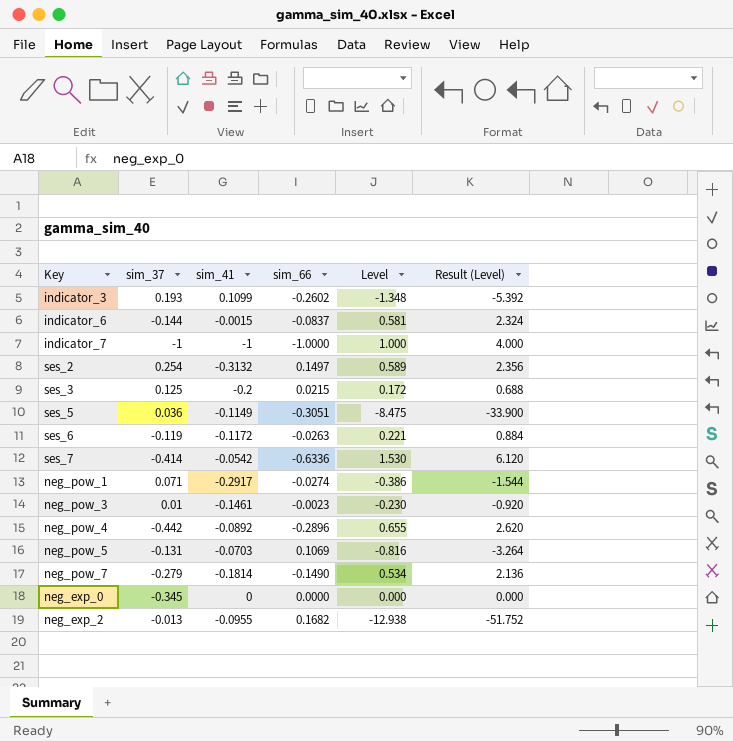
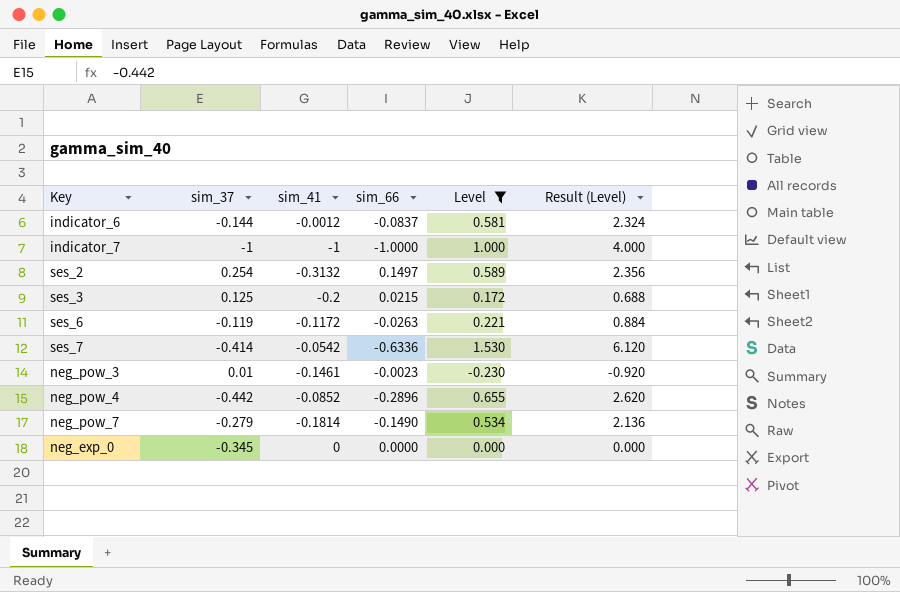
filter: none -> Level >= -0.230
indicator_6 | sim_41: -0.0015 -> -0.0012
neg_pow_4 | sim_41: -0.0892 -> -0.0852

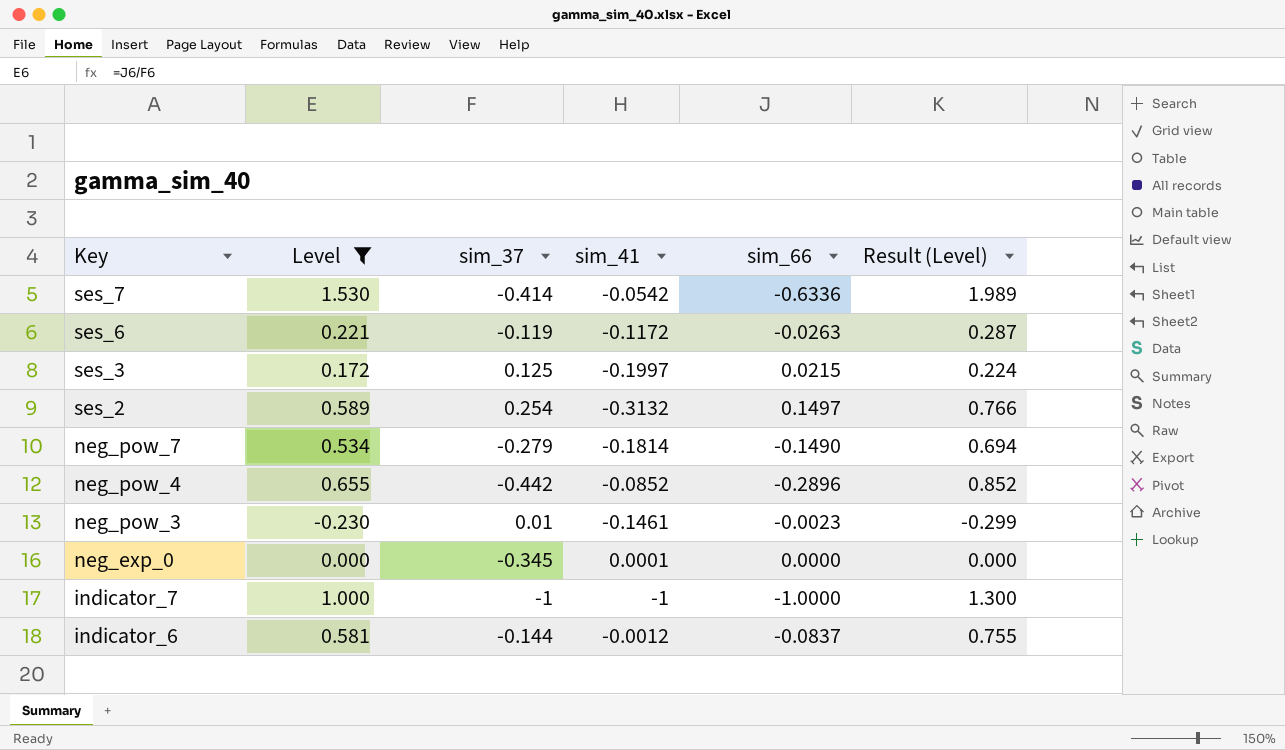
row order: none -> Key descending
column Level | position: 5 -> 2
column Result (Level) | formula: [Level] * 4 -> [Level] * 1.3
ses_3 | sim_41: -0.2 -> -0.1997
neg_exp_0 | sim_41: 0 -> 0.0001

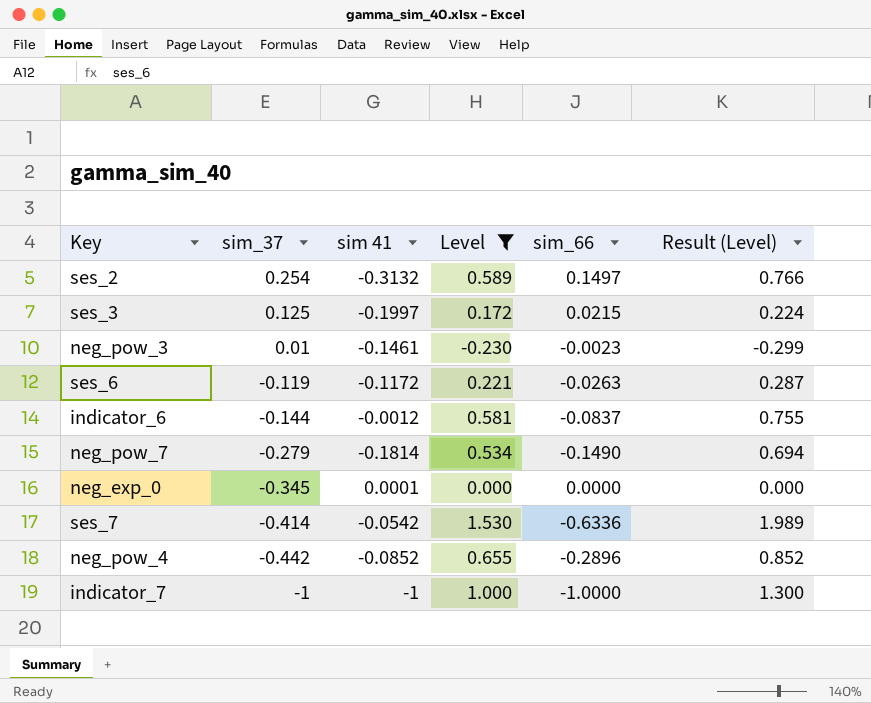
row order: Key descending -> sim_37 descending
column name: sim_41 -> sim 41
column Level | position: 2 -> 4

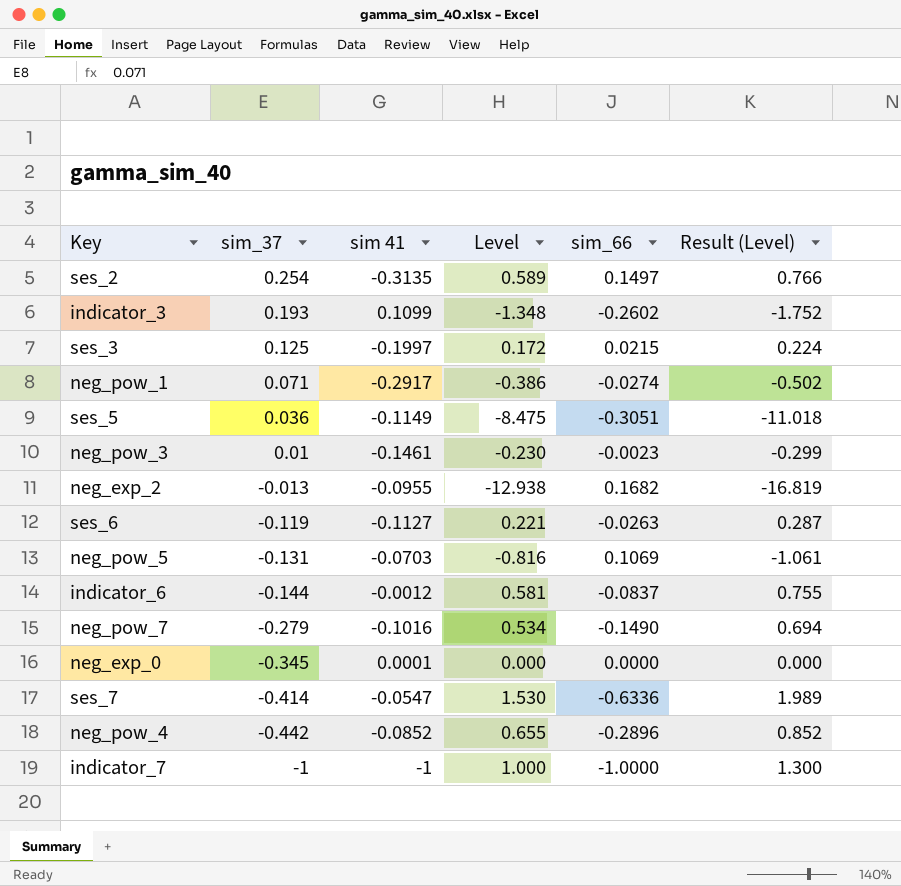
filter: Level >= -0.230 -> none
ses_2 | sim 41: -0.3132 -> -0.3135
ses_6 | sim 41: -0.1172 -> -0.1127
neg_pow_7 | sim 41: -0.1814 -> -0.1016
ses_7 | sim 41: -0.0542 -> -0.0547

